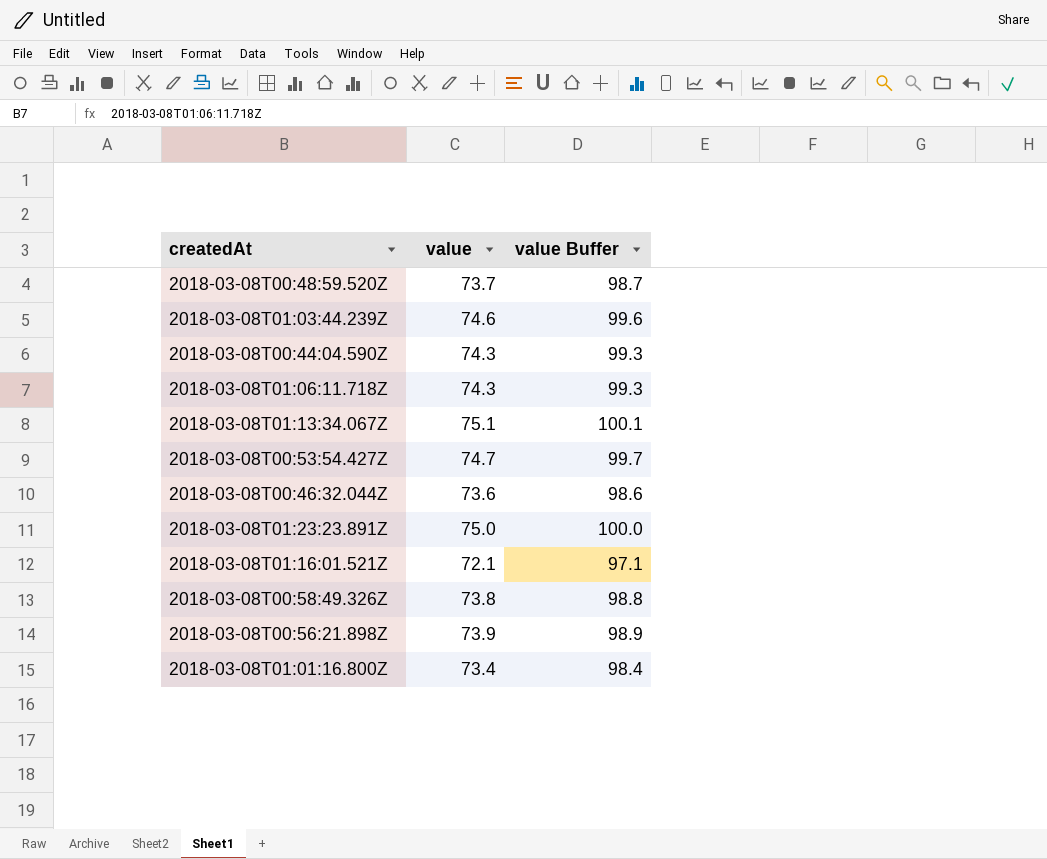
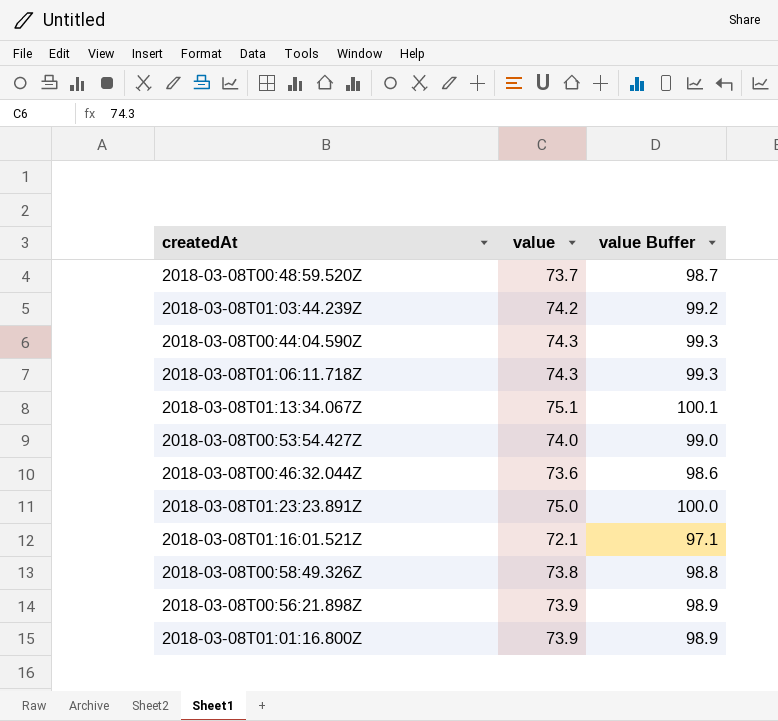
2018-03-08T01:03:44.239Z | value: 74.6 -> 74.2
2018-03-08T01:03:44.239Z | value Buffer: 99.6 -> 99.2
2018-03-08T00:53:54.427Z | value: 74.7 -> 74.0
2018-03-08T00:53:54.427Z | value Buffer: 99.7 -> 99.0
2018-03-08T01:01:16.800Z | value: 73.4 -> 73.9
2018-03-08T01:01:16.800Z | value Buffer: 98.4 -> 98.9

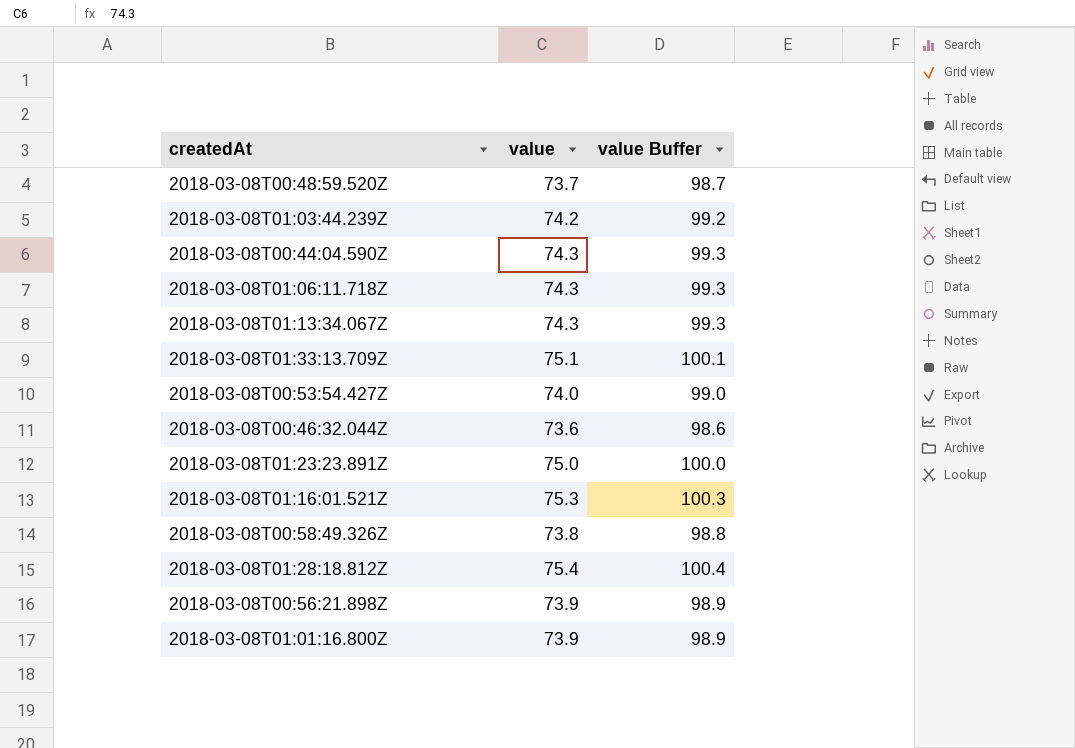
2018-03-08T01:13:34.067Z | value: 75.1 -> 74.3
2018-03-08T01:13:34.067Z | value Buffer: 100.1 -> 99.3
row 2018-03-08T01:33:13.709Z: none -> 75.1 | 100.1
2018-03-08T01:16:01.521Z | value: 72.1 -> 75.3
2018-03-08T01:16:01.521Z | value Buffer: 97.1 -> 100.3
row 2018-03-08T01:28:18.812Z: none -> 75.4 | 100.4

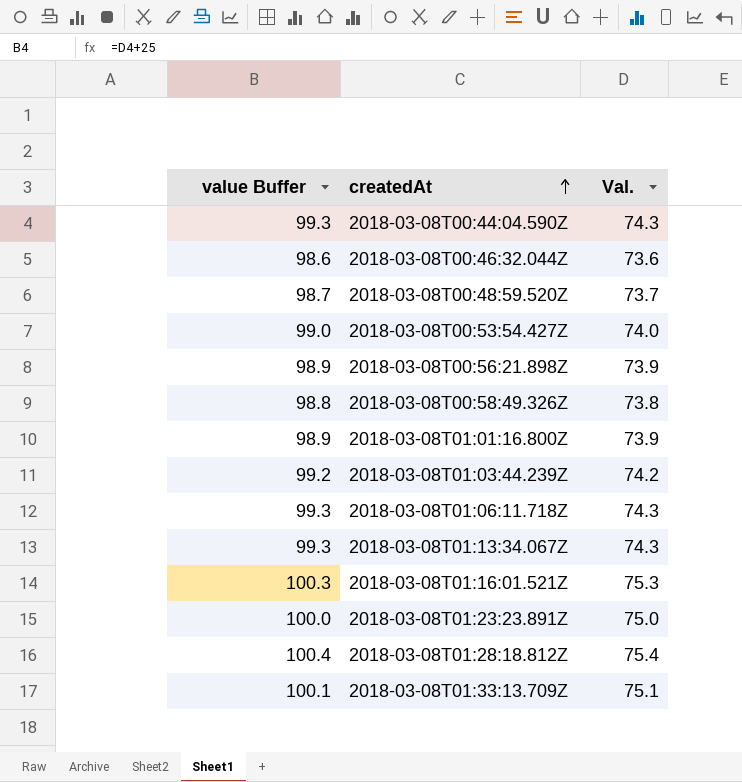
row order: none -> createdAt ascending
column value Buffer | position: 3 -> 1
column name: value -> Val.

